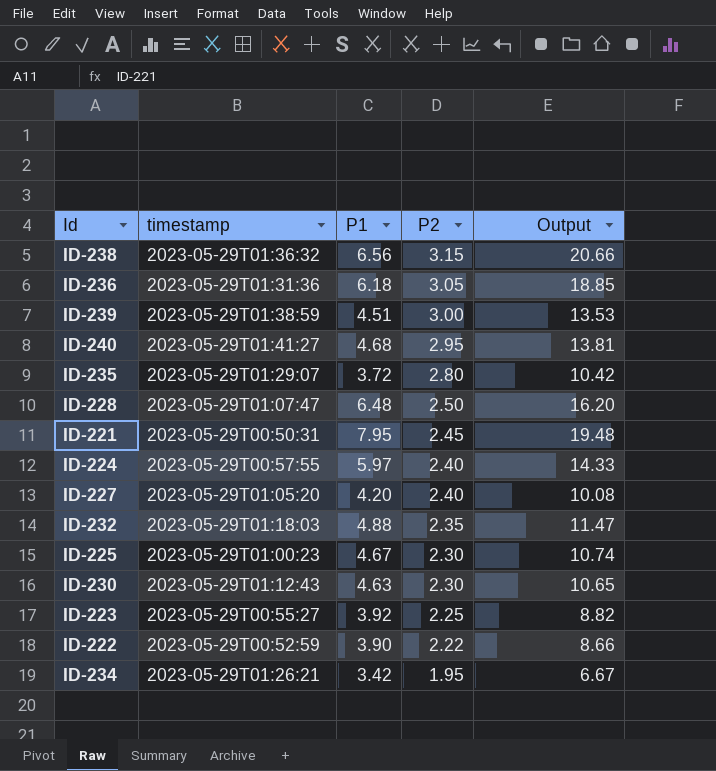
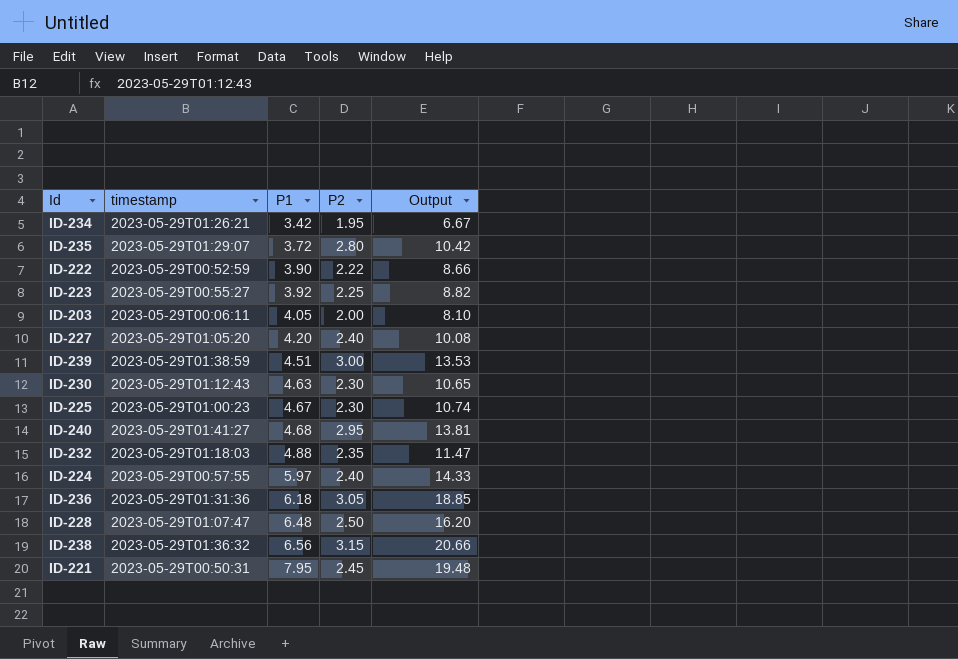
row order: P2 descending -> P1 ascending
row ID-203: none -> 2023-05-29T00:06:11 | 4.05 | 2.00 | 8.10

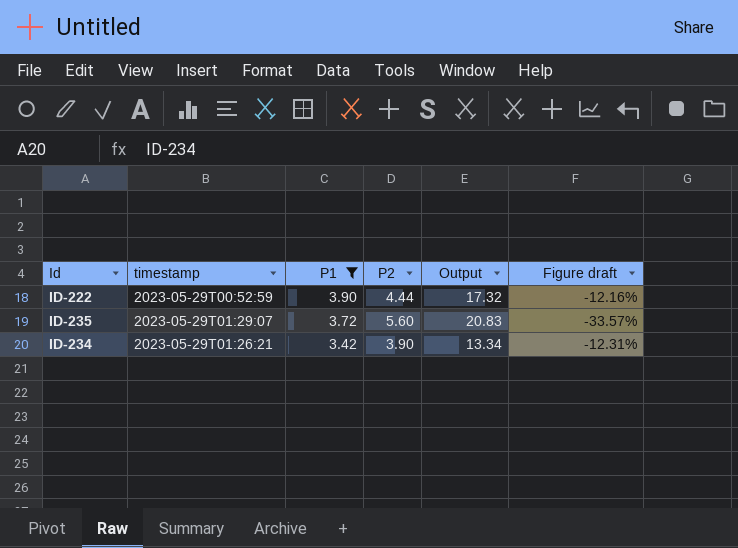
filter: none -> P1 <= 3.90
row order: P1 ascending -> P1 descending
column Figure draft | formula: none -> ([P1] - [P2]) / [P2]
ID-222 | P2: 2.22 -> 4.44
ID-222 | Output: 8.66 -> 17.32
ID-235 | P2: 2.80 -> 5.60
ID-235 | Output: 10.42 -> 20.83
ID-234 | P2: 1.95 -> 3.90
ID-234 | Output: 6.67 -> 13.34

